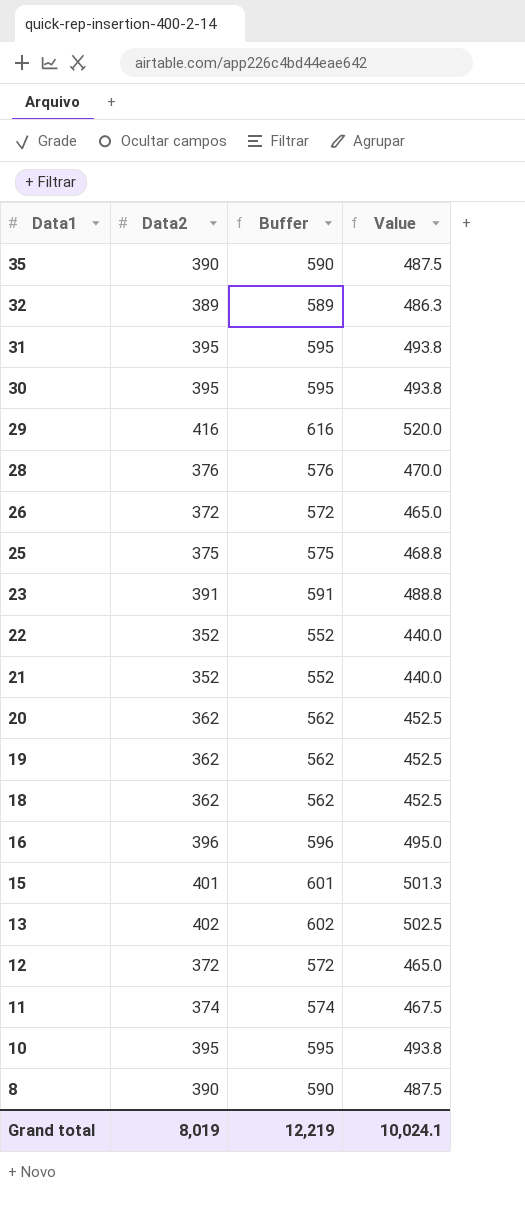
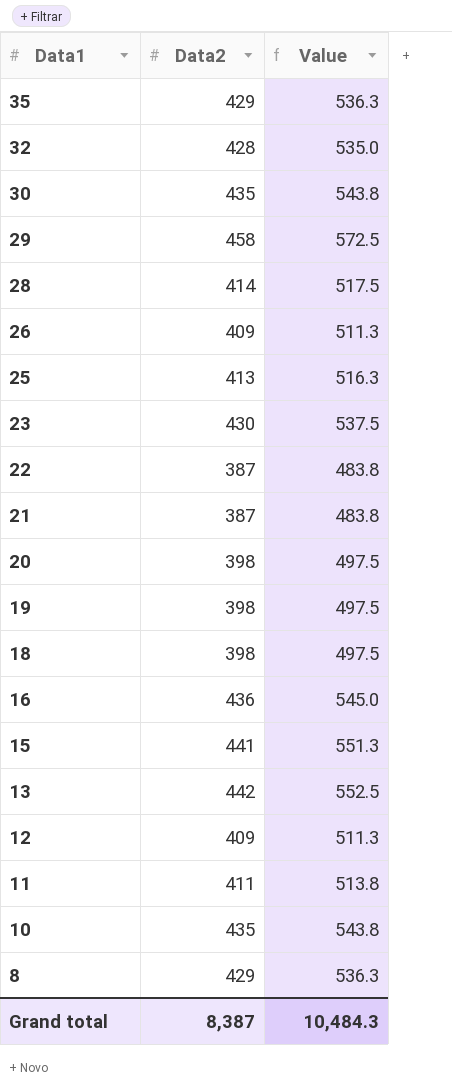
column Buffer | formula: [Data2] + 200 -> none
row 31: 395 | 595 | 493.8 -> none
35 | Data2: 390 -> 429
35 | Value: 487.5 -> 536.3
32 | Data2: 389 -> 428
32 | Value: 486.3 -> 535.0
30 | Data2: 395 -> 435
30 | Value: 493.8 -> 543.8
29 | Data2: 416 -> 458
29 | Value: 520.0 -> 572.5
28 | Data2: 376 -> 414
28 | Value: 470.0 -> 517.5
26 | Data2: 372 -> 409
26 | Value: 465.0 -> 511.3
25 | Data2: 375 -> 413
25 | Value: 468.8 -> 516.3
23 | Data2: 391 -> 430
23 | Value: 488.8 -> 537.5
22 | Data2: 352 -> 387
22 | Value: 440.0 -> 483.8
21 | Data2: 352 -> 387
21 | Value: 440.0 -> 483.8
20 | Data2: 362 -> 398
20 | Value: 452.5 -> 497.5
19 | Data2: 362 -> 398
19 | Value: 452.5 -> 497.5
18 | Data2: 362 -> 398
18 | Value: 452.5 -> 497.5
16 | Data2: 396 -> 436
16 | Value: 495.0 -> 545.0
15 | Data2: 401 -> 441
15 | Value: 501.3 -> 551.3
13 | Data2: 402 -> 442
13 | Value: 502.5 -> 552.5
12 | Data2: 372 -> 409
12 | Value: 465.0 -> 511.3
11 | Data2: 374 -> 411
11 | Value: 467.5 -> 513.8
10 | Data2: 395 -> 435
10 | Value: 493.8 -> 543.8
8 | Data2: 390 -> 429
8 | Value: 487.5 -> 536.3
Grand total | Data2: 8,019 -> 8,387
Grand total | Value: 10,024.1 -> 10,484.3

